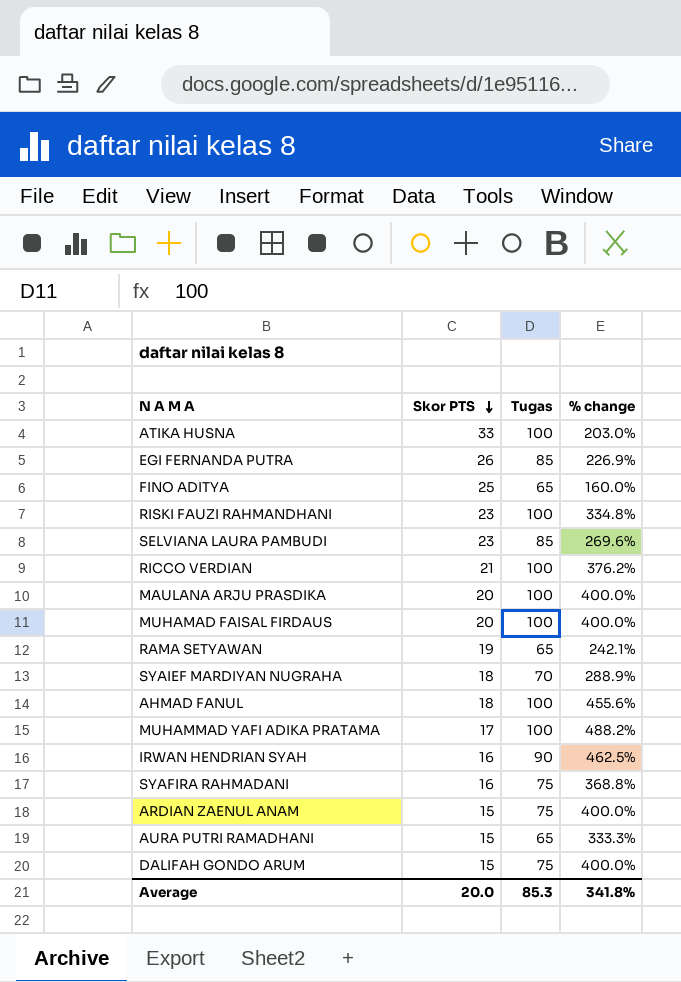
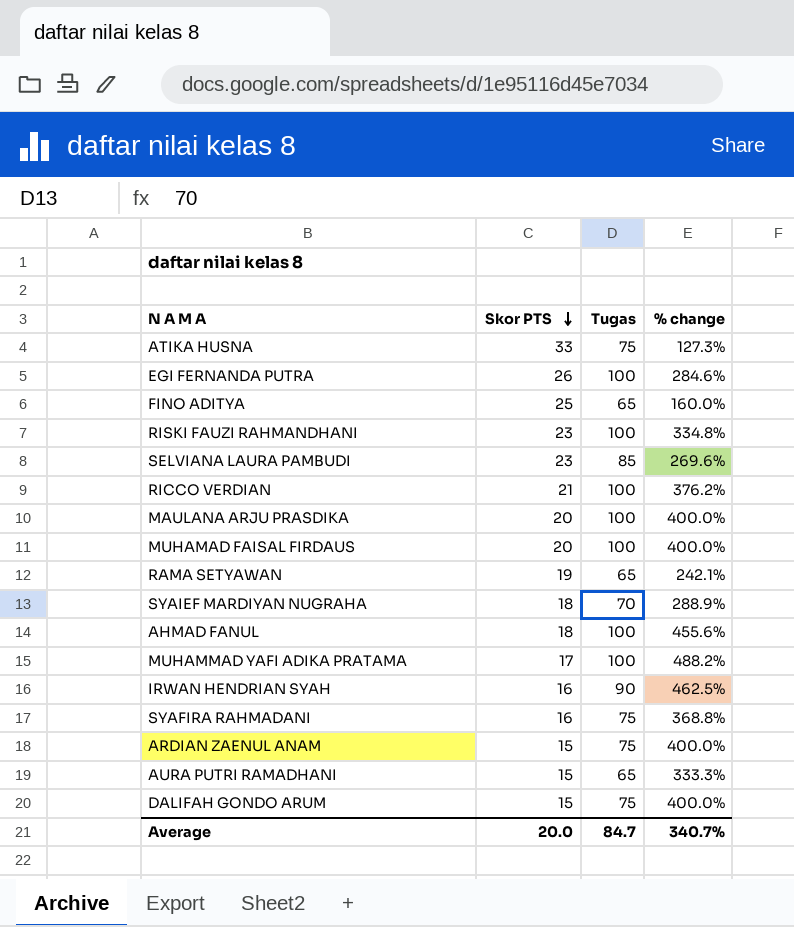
ATIKA HUSNA | Tugas: 100 -> 75
ATIKA HUSNA | % change: 203.0% -> 127.3%
EGI FERNANDA PUTRA | Tugas: 85 -> 100
EGI FERNANDA PUTRA | % change: 226.9% -> 284.6%
Average | Tugas: 85.3 -> 84.7
Average | % change: 341.8% -> 340.7%

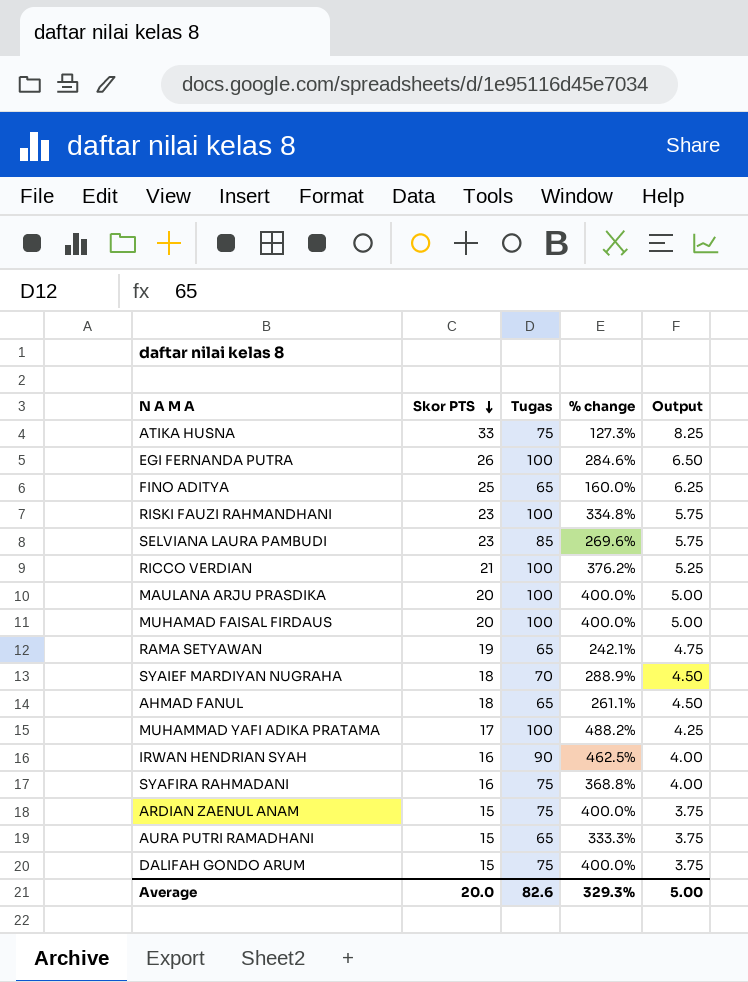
column Output | formula: none -> [Skor PTS] * 0.25
AHMAD FANUL | Tugas: 100 -> 65
AHMAD FANUL | % change: 455.6% -> 261.1%
Average | Tugas: 84.7 -> 82.6
Average | % change: 340.7% -> 329.3%

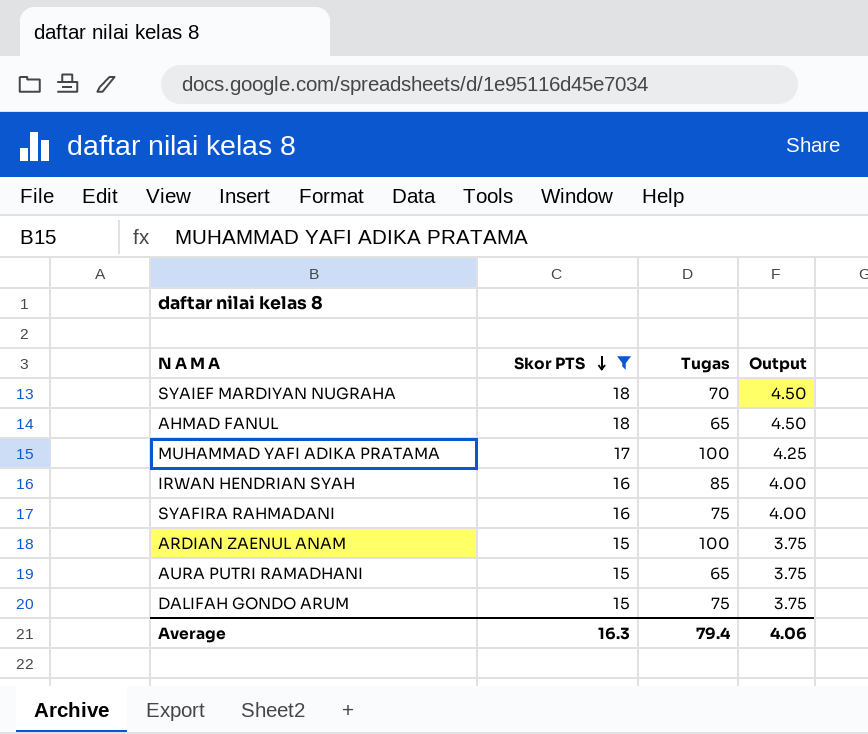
filter: none -> Skor PTS <= 18
column % change | formula: ([Tugas] - [Skor PTS]) / [Skor PTS] -> none
IRWAN HENDRIAN SYAH | Tugas: 90 -> 85
ARDIAN ZAENUL ANAM | Tugas: 75 -> 100
Average | Skor PTS: 20.0 -> 16.3
Average | Tugas: 82.6 -> 79.4
Average | Output: 5.00 -> 4.06

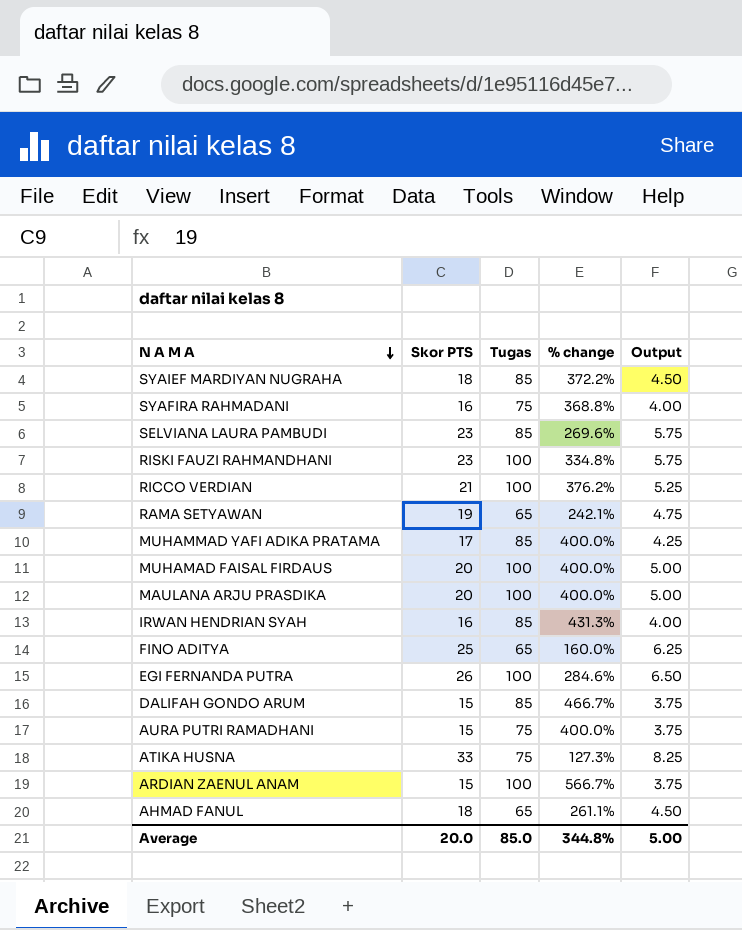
filter: Skor PTS <= 18 -> none
row order: Skor PTS descending -> N A M A descending
column % change | formula: none -> ([Tugas] - [Skor PTS]) / [Skor PTS]
SYAIEF MARDIYAN NUGRAHA | Tugas: 70 -> 85
MUHAMMAD YAFI ADIKA PRATAMA | Tugas: 100 -> 85
DALIFAH GONDO ARUM | Tugas: 75 -> 85
AURA PUTRI RAMADHANI | Tugas: 65 -> 75
Average | Skor PTS: 16.3 -> 20.0
Average | Tugas: 79.4 -> 85.0
Average | Output: 4.06 -> 5.00

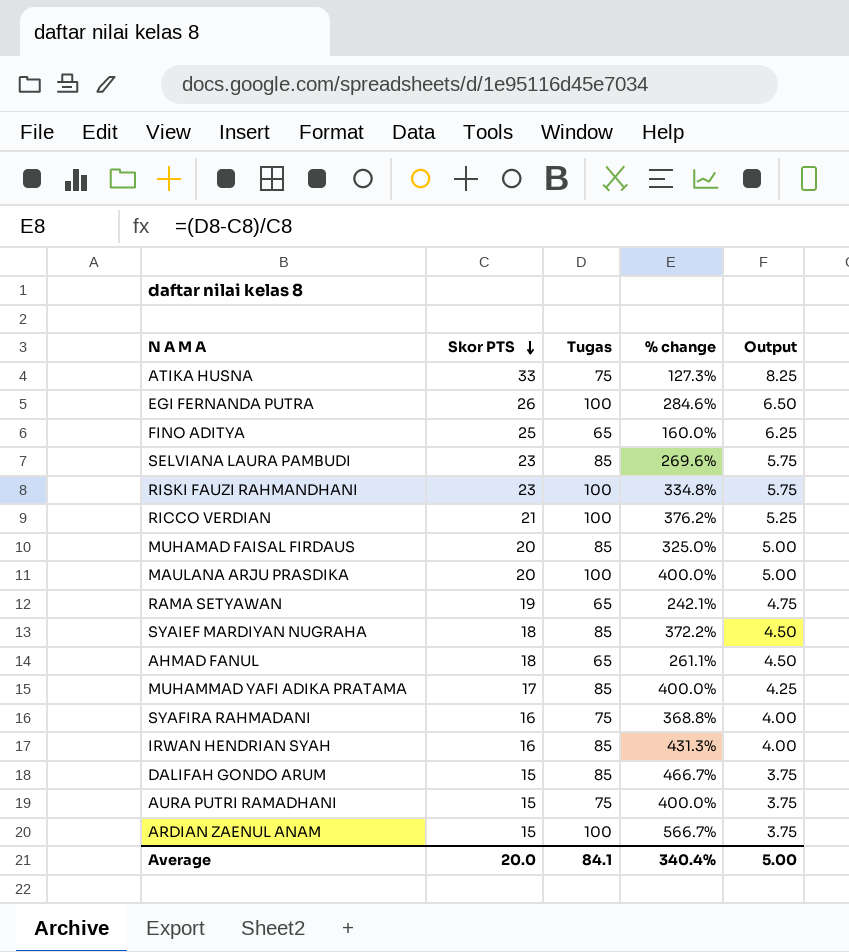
row order: N A M A descending -> Skor PTS descending
MUHAMAD FAISAL FIRDAUS | Tugas: 100 -> 85
MUHAMAD FAISAL FIRDAUS | % change: 400.0% -> 325.0%
Average | Tugas: 85.0 -> 84.1
Average | % change: 344.8% -> 340.4%

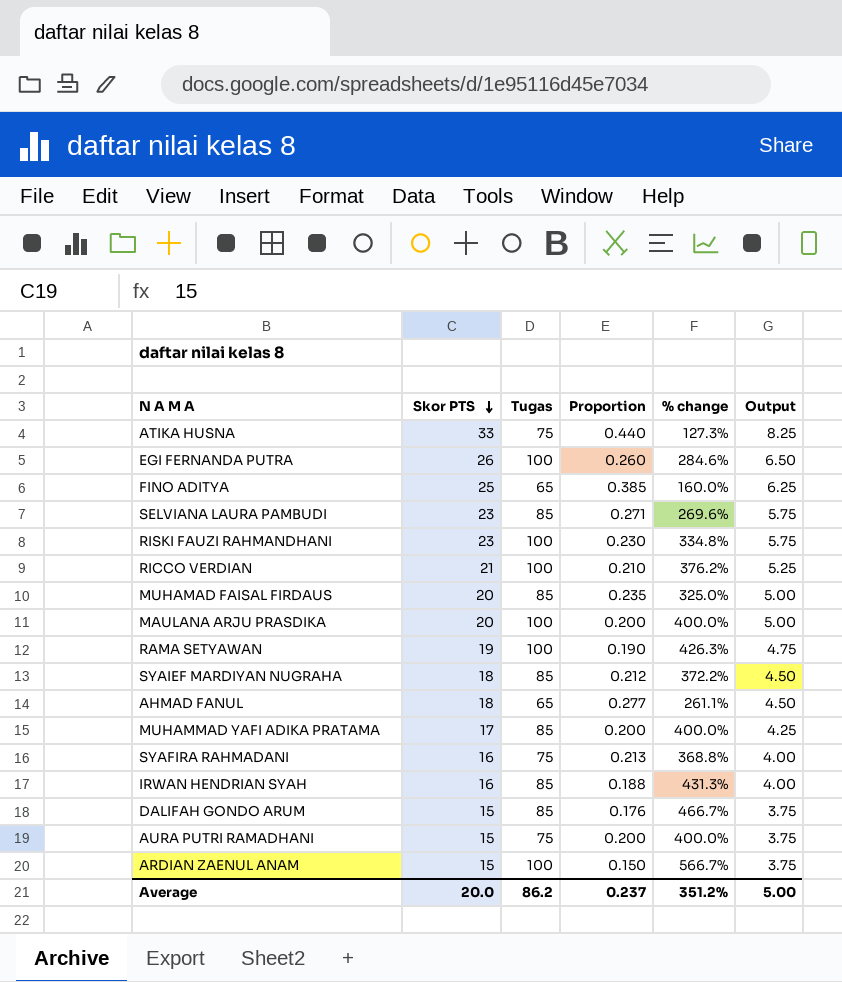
column Proportion | formula: none -> [Skor PTS] / [Tugas]
RAMA SETYAWAN | Tugas: 65 -> 100
RAMA SETYAWAN | % change: 242.1% -> 426.3%
Average | Tugas: 84.1 -> 86.2
Average | % change: 340.4% -> 351.2%

